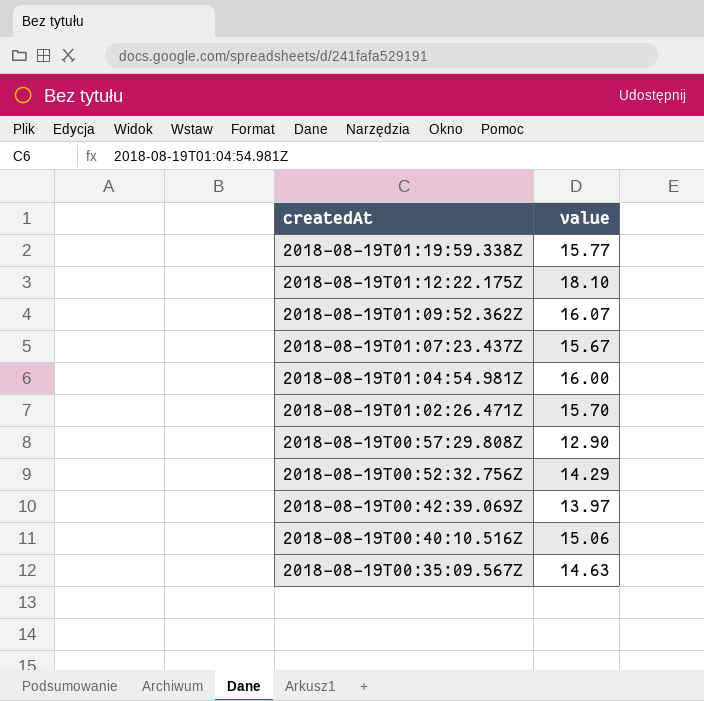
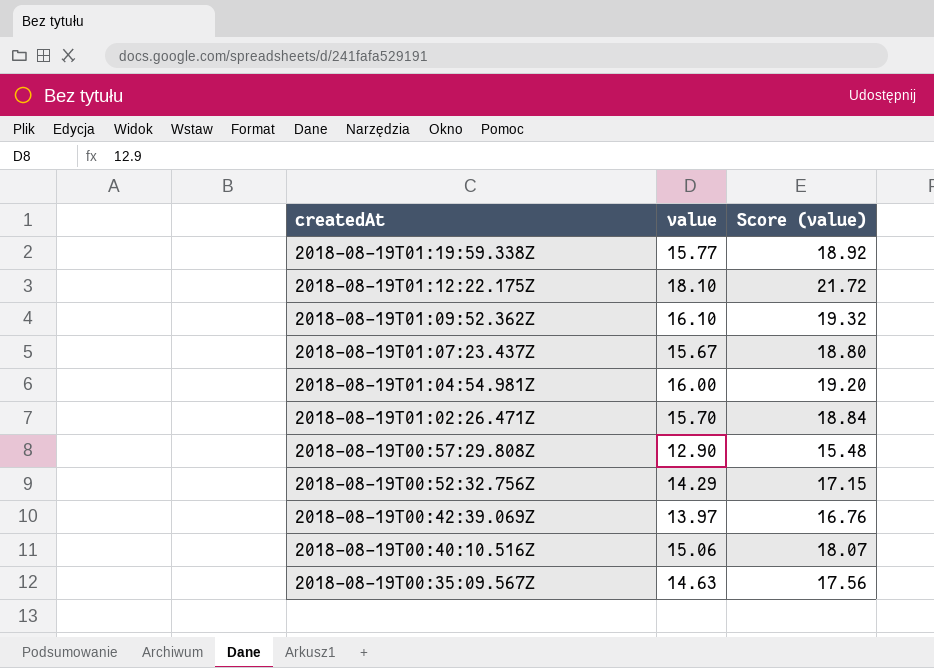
column Score (value) | formula: none -> [value] * 1.2
2018-08-19T01:09:52.362Z | value: 16.07 -> 16.10

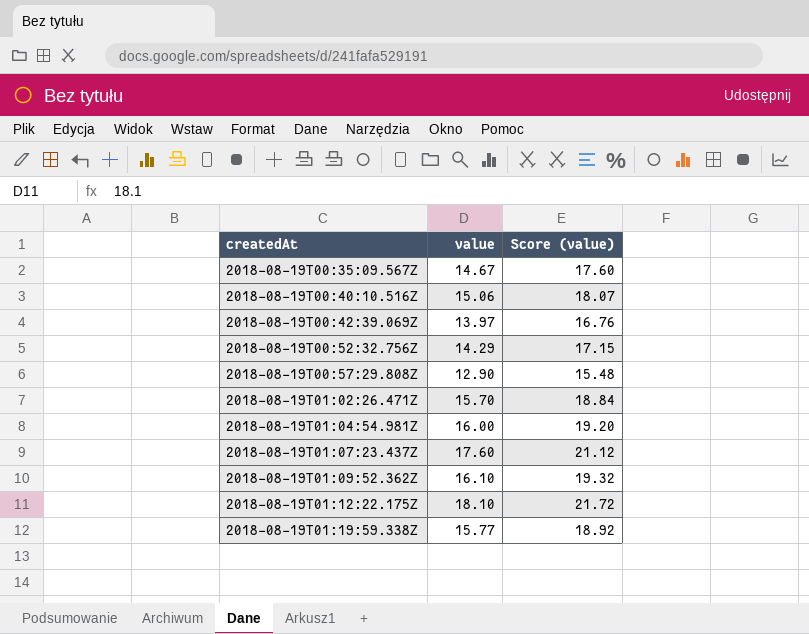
row order: createdAt descending -> createdAt ascending
2018-08-19T00:35:09.567Z | value: 14.63 -> 14.67
2018-08-19T00:35:09.567Z | Score (value): 17.56 -> 17.60
2018-08-19T01:07:23.437Z | value: 15.67 -> 17.60
2018-08-19T01:07:23.437Z | Score (value): 18.80 -> 21.12

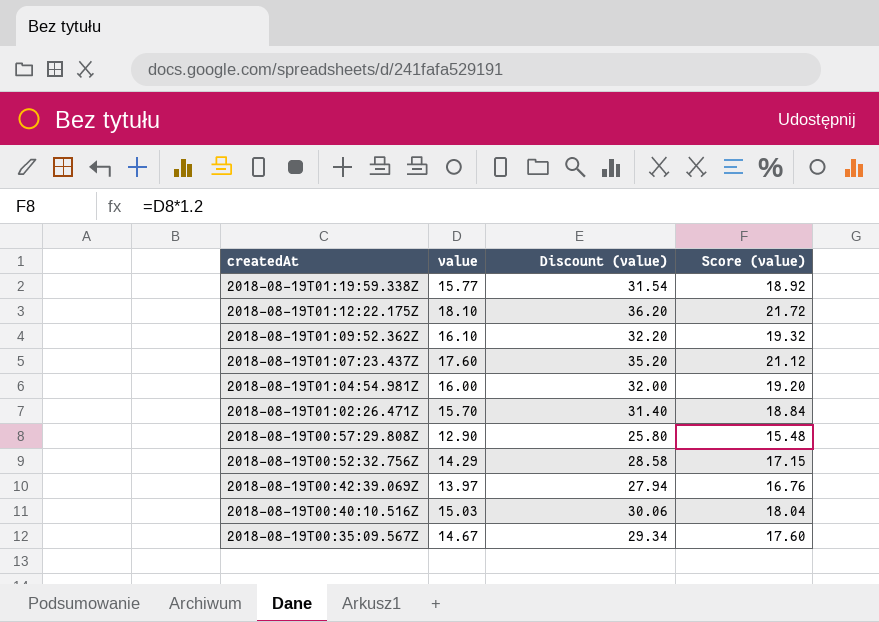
row order: createdAt ascending -> createdAt descending
column Discount (value) | formula: none -> [value] * 2
2018-08-19T00:40:10.516Z | value: 15.06 -> 15.03
2018-08-19T00:40:10.516Z | Score (value): 18.07 -> 18.04

